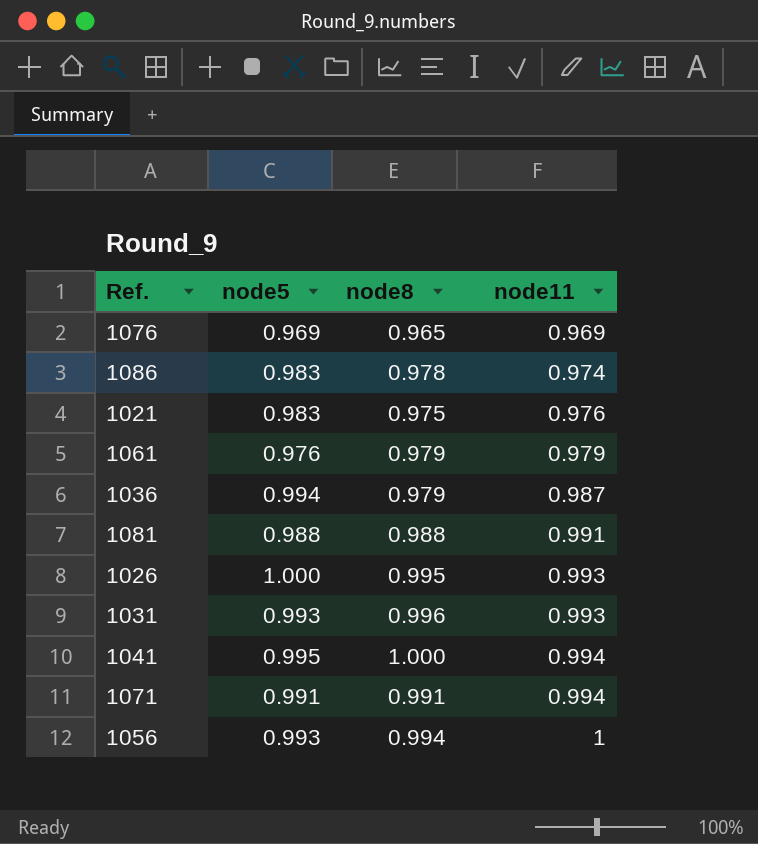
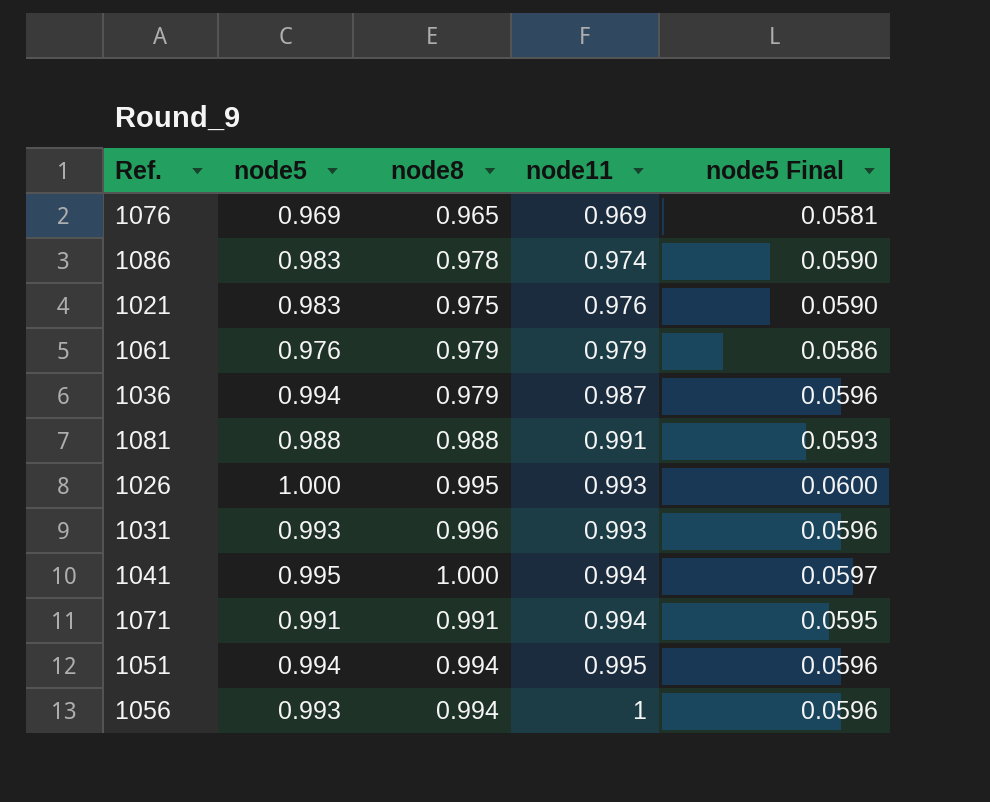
column node5 Final | formula: none -> [node5] * 0.06
row 1051: none -> 0.994 | 0.994 | 0.995 | 0.0596

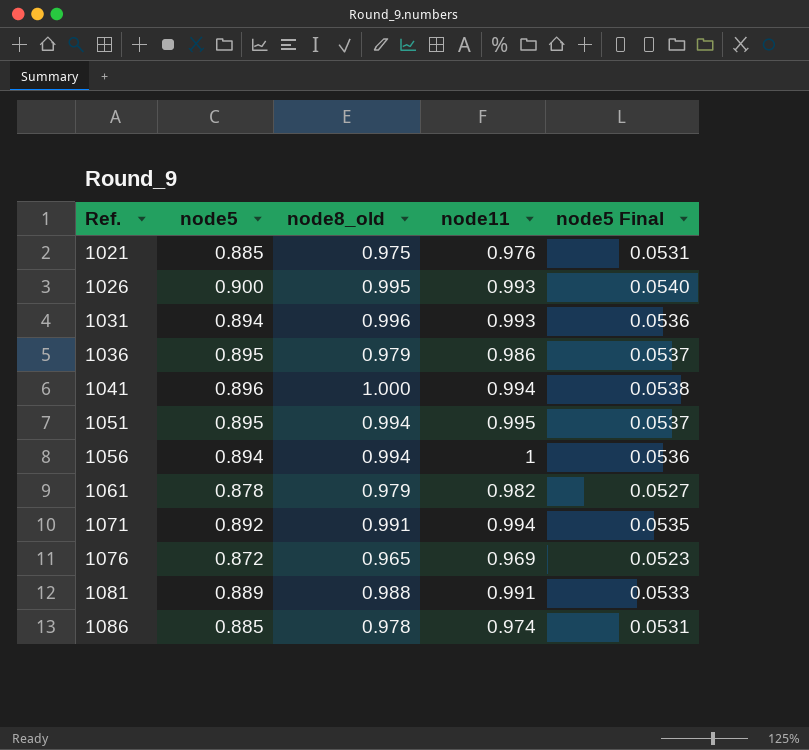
row order: node11 ascending -> Ref. ascending
column name: node8 -> node8_old
1021 | node5: 0.983 -> 0.885
1021 | node5 Final: 0.0590 -> 0.0531
1026 | node5: 1.000 -> 0.900
1026 | node5 Final: 0.0600 -> 0.0540
1031 | node5: 0.993 -> 0.894
1031 | node5 Final: 0.0596 -> 0.0536
1036 | node5: 0.994 -> 0.895
1036 | node11: 0.987 -> 0.986
1036 | node5 Final: 0.0596 -> 0.0537
1041 | node5: 0.995 -> 0.896
1041 | node5 Final: 0.0597 -> 0.0538
1051 | node5: 0.994 -> 0.895
1051 | node5 Final: 0.0596 -> 0.0537
1056 | node5: 0.993 -> 0.894
1056 | node5 Final: 0.0596 -> 0.0536
1061 | node5: 0.976 -> 0.878
1061 | node11: 0.979 -> 0.982
1061 | node5 Final: 0.0586 -> 0.0527
1071 | node5: 0.991 -> 0.892
1071 | node5 Final: 0.0595 -> 0.0535
1076 | node5: 0.969 -> 0.872
1076 | node5 Final: 0.0581 -> 0.0523
1081 | node5: 0.988 -> 0.889
1081 | node5 Final: 0.0593 -> 0.0533
1086 | node5: 0.983 -> 0.885
1086 | node5 Final: 0.0590 -> 0.0531

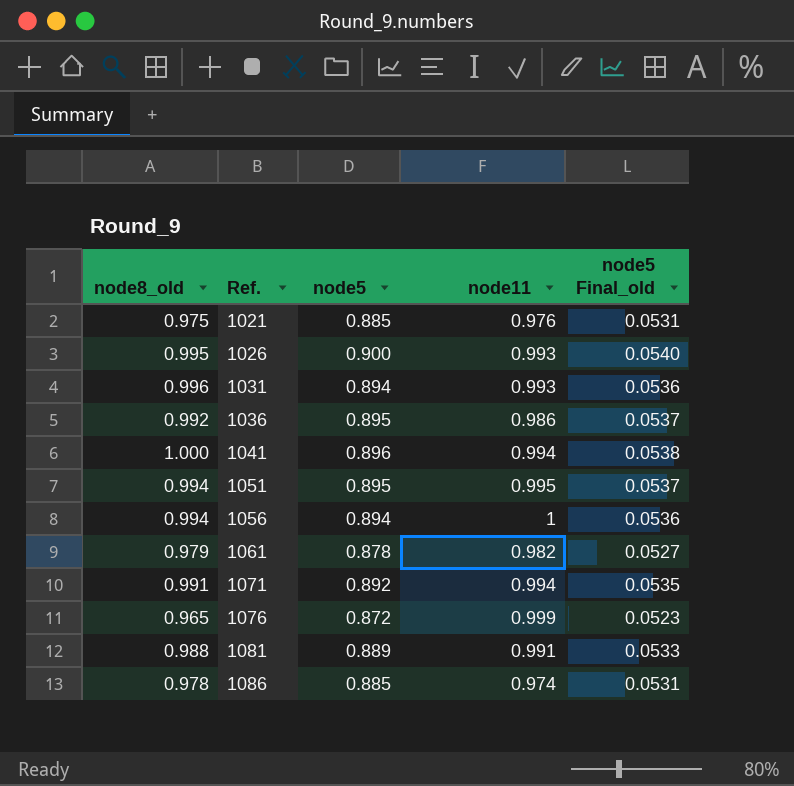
column node8_old | position: 3 -> 1
column name: node5 Final -> node5 Final_old
1036 | node8_old: 0.979 -> 0.992
1076 | node11: 0.969 -> 0.999

